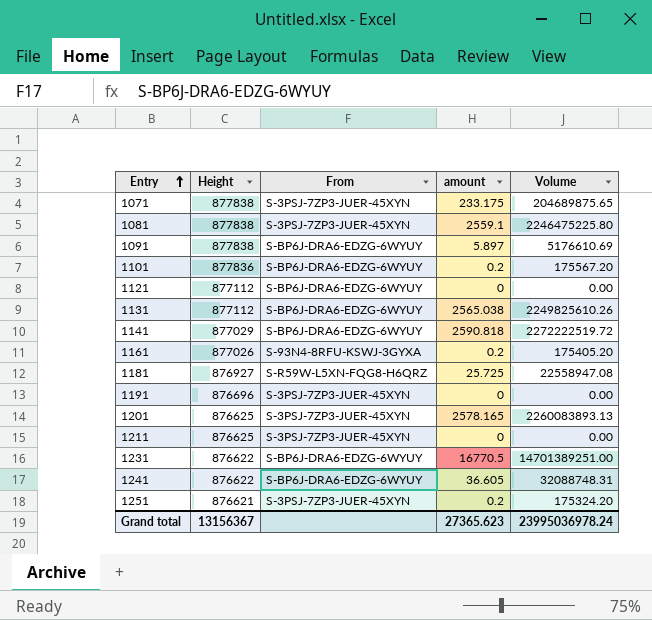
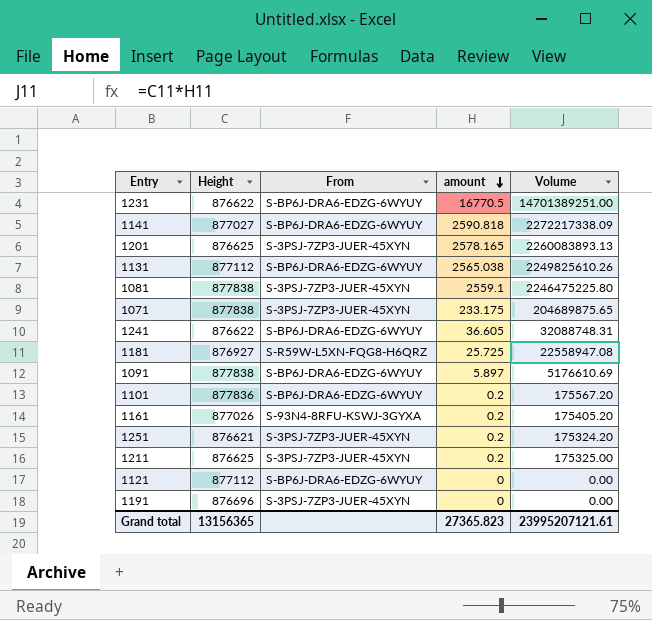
row order: Entry ascending -> amount descending
1141 | Height: 877029 -> 877027
1141 | Volume: 2272222519.72 -> 2272217338.09
1211 | amount: 0 -> 0.2
1211 | Volume: 0.00 -> 175325.00
Grand total | Height: 13156367 -> 13156365
Grand total | amount: 27365.623 -> 27365.823
Grand total | Volume: 23995036978.24 -> 23995207121.61

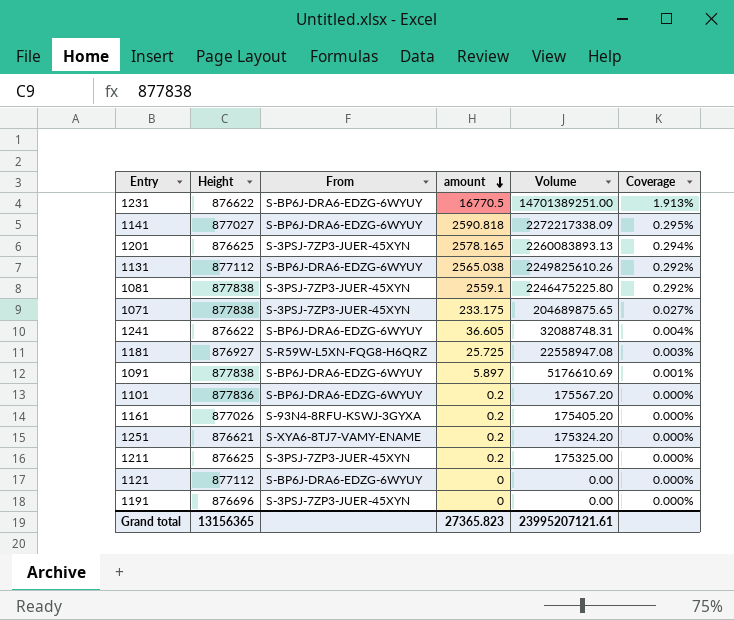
column Coverage | formula: none -> [amount] / [Height]
1251 | From: S-3PSJ-7ZP3-JUER-45XYN -> S-XYA6-8TJ7-VAMY-ENAME

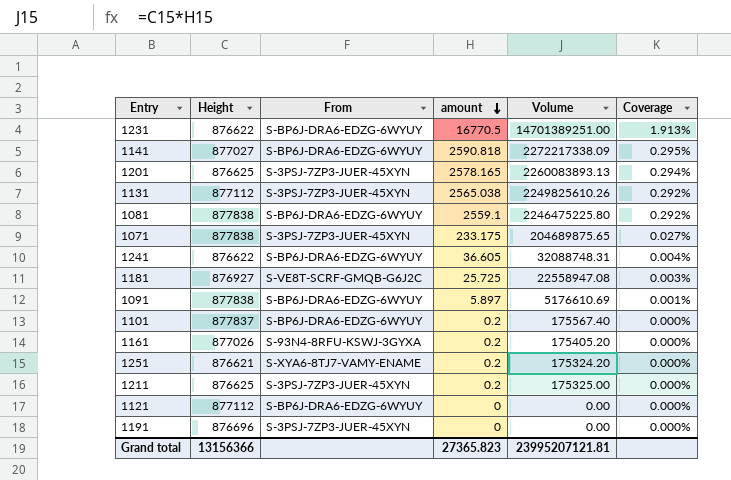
1131 | From: S-BP6J-DRA6-EDZG-6WYUY -> S-3PSJ-7ZP3-JUER-45XYN
1081 | From: S-3PSJ-7ZP3-JUER-45XYN -> S-BP6J-DRA6-EDZG-6WYUY
1181 | From: S-R59W-L5XN-FQG8-H6QRZ -> S-VE8T-SCRF-GMQB-G6J2C
1101 | Height: 877836 -> 877837
1101 | Volume: 175567.20 -> 175567.40
Grand total | Height: 13156365 -> 13156366
Grand total | Volume: 23995207121.61 -> 23995207121.81

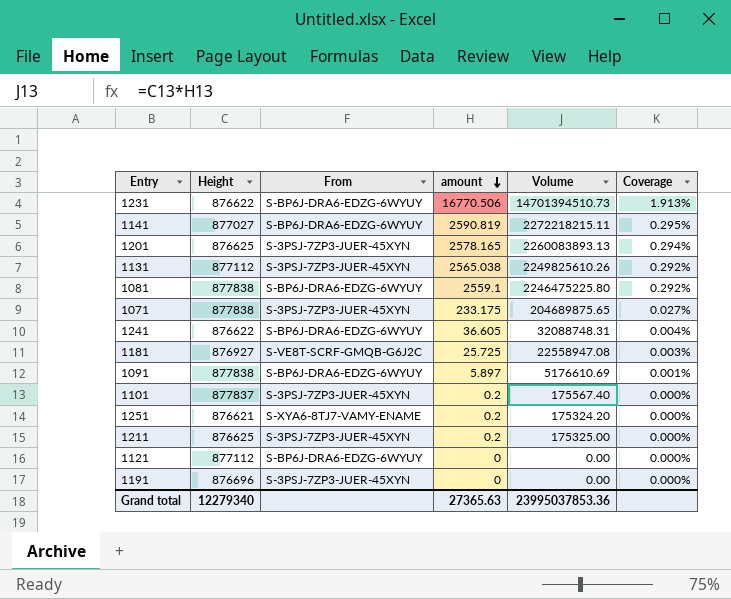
row 1161: 877026 | S-93N4-8RFU-KSWJ-3GYXA | 0.2 | 175405.20 | 0.000% -> none
1231 | amount: 16770.5 -> 16770.506
1231 | Volume: 14701389251.00 -> 14701394510.73
1141 | amount: 2590.818 -> 2590.819
1141 | Volume: 2272217338.09 -> 2272218215.11
1101 | From: S-BP6J-DRA6-EDZG-6WYUY -> S-3PSJ-7ZP3-JUER-45XYN
Grand total | Height: 13156366 -> 12279340
Grand total | amount: 27365.823 -> 27365.63
Grand total | Volume: 23995207121.81 -> 23995037853.36

